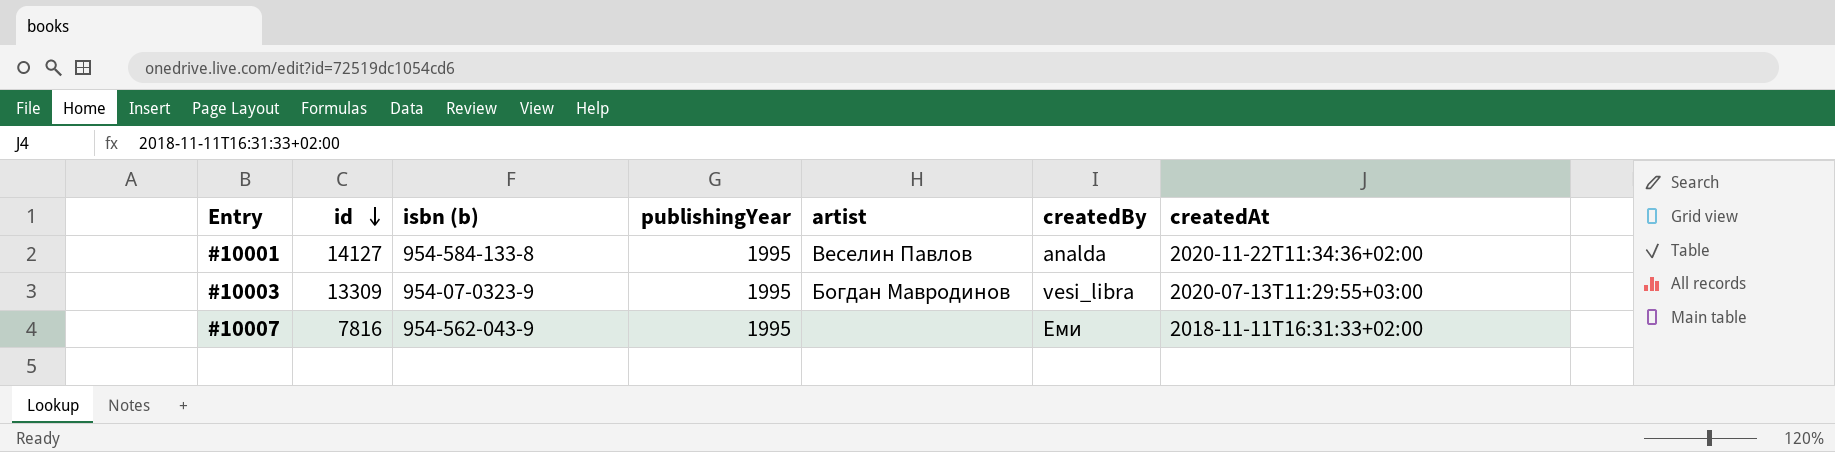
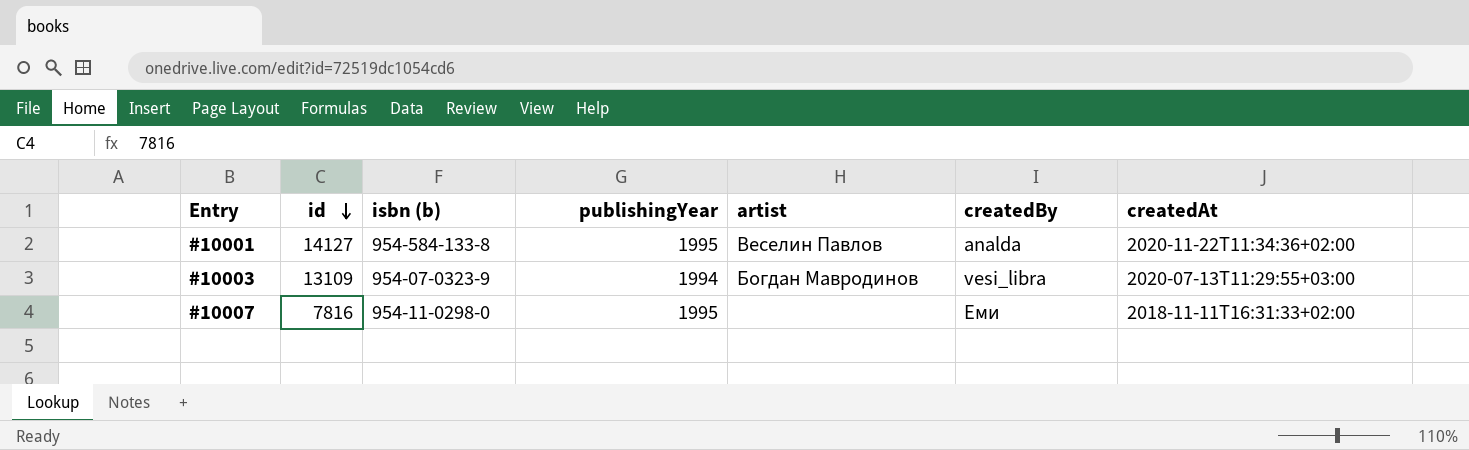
#10003 | id: 13309 -> 13109
#10003 | publishingYear: 1995 -> 1994
#10007 | isbn (b): 954-562-043-9 -> 954-11-0298-0

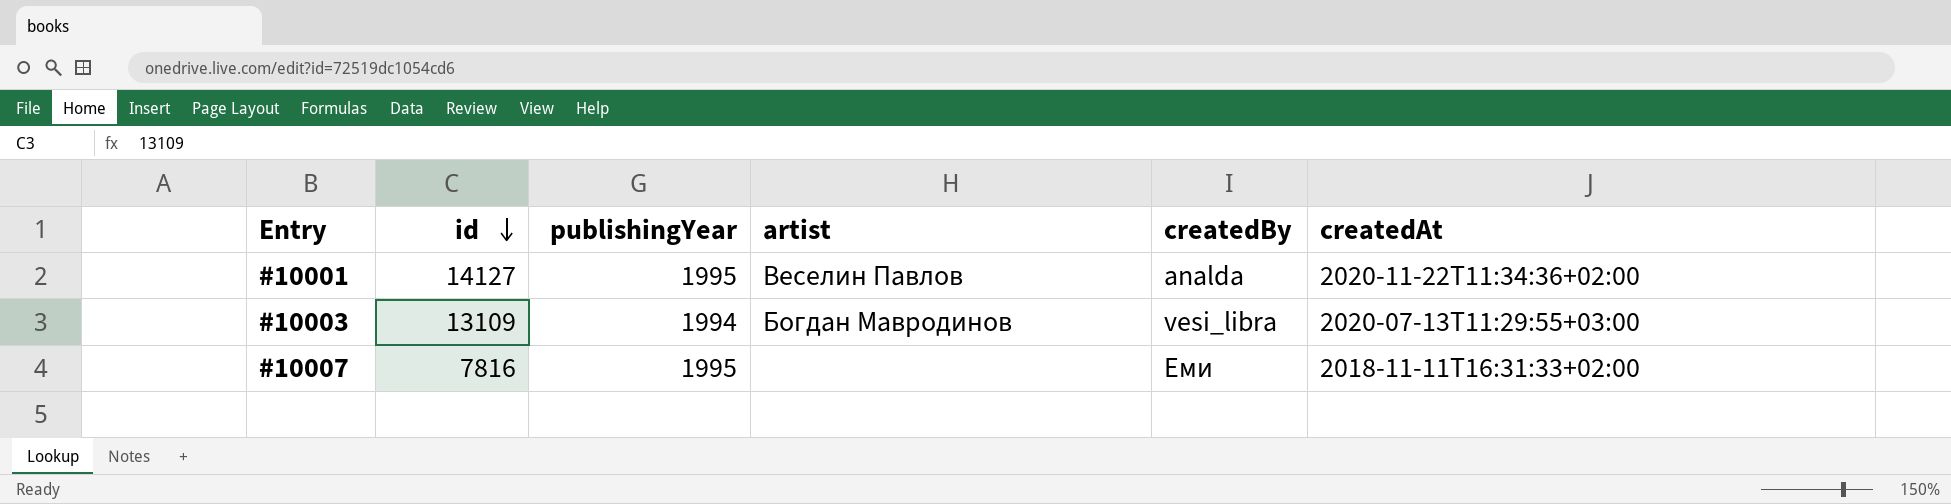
column isbn (b) | position: 3 -> none

